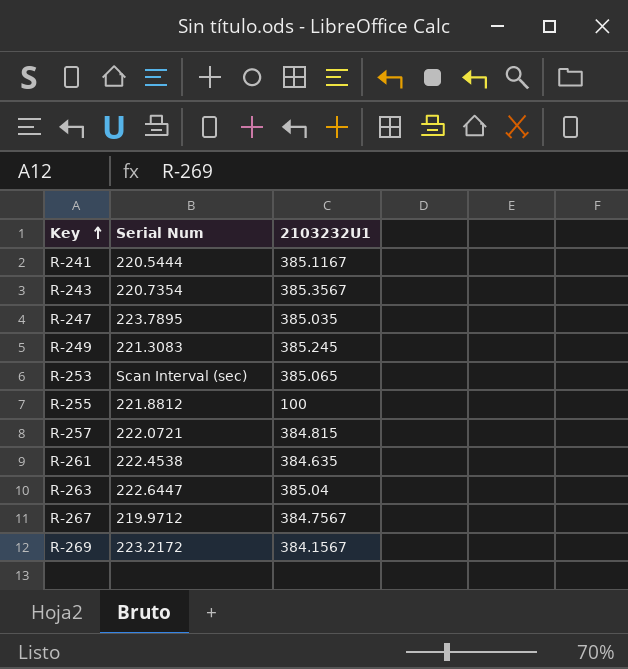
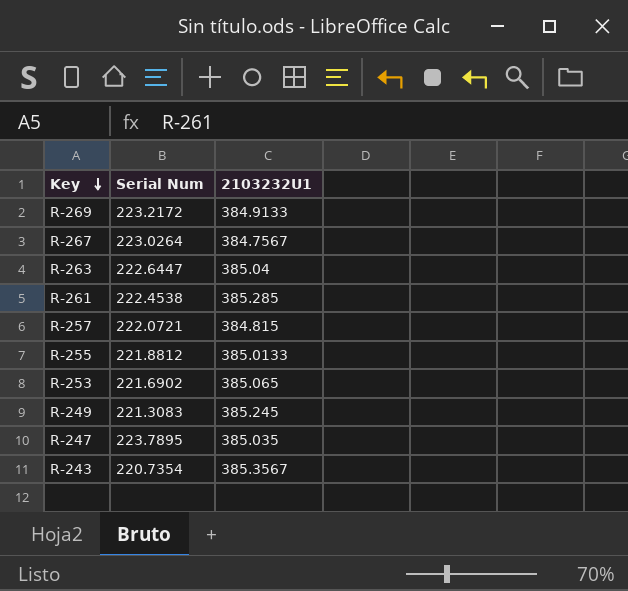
row order: Key ascending -> Key descending
row R-241: 220.5444 | 385.1167 -> none
R-269 | 2103232U1: 384.1567 -> 384.9133
R-267 | Serial Num: 219.9712 -> 223.0264
R-261 | 2103232U1: 384.635 -> 385.285
R-255 | 2103232U1: 100 -> 385.0133
R-253 | Serial Num: Scan Interval (sec) -> 221.6902

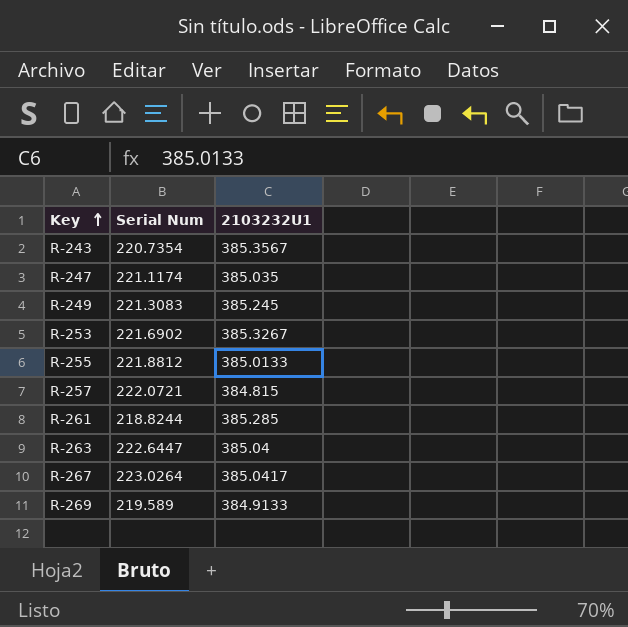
row order: Key descending -> Key ascending
R-247 | Serial Num: 223.7895 -> 221.1174
R-253 | 2103232U1: 385.065 -> 385.3267
R-261 | Serial Num: 222.4538 -> 218.8244
R-267 | 2103232U1: 384.7567 -> 385.0417
R-269 | Serial Num: 223.2172 -> 219.589

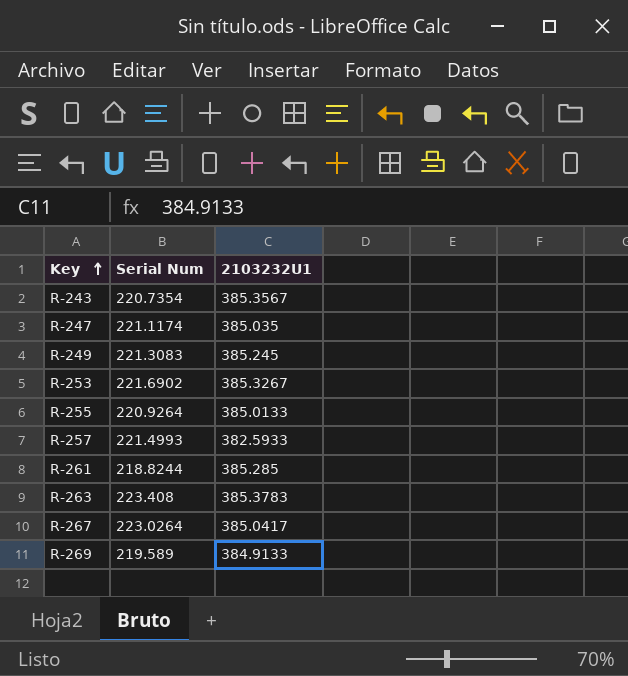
R-255 | Serial Num: 221.8812 -> 220.9264
R-257 | Serial Num: 222.0721 -> 221.4993
R-257 | 2103232U1: 384.815 -> 382.5933
R-263 | Serial Num: 222.6447 -> 223.408
R-263 | 2103232U1: 385.04 -> 385.3783

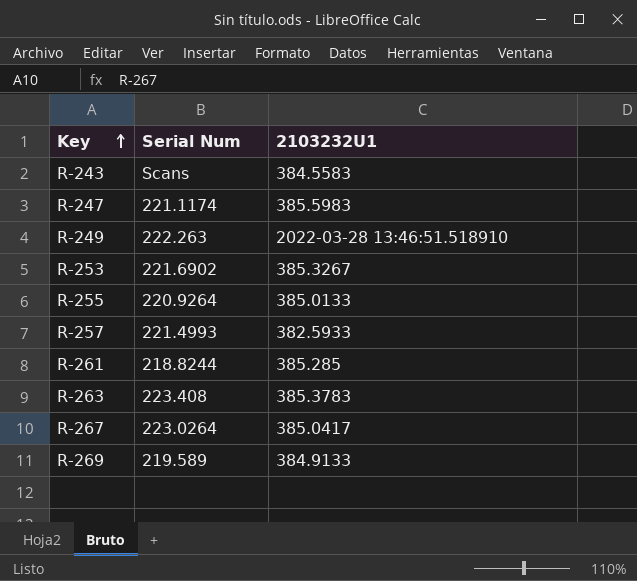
R-243 | Serial Num: 220.7354 -> Scans
R-243 | 2103232U1: 385.3567 -> 384.5583
R-247 | 2103232U1: 385.035 -> 385.5983
R-249 | Serial Num: 221.3083 -> 222.263
R-249 | 2103232U1: 385.245 -> 2022-03-28 13:46:51.518910

